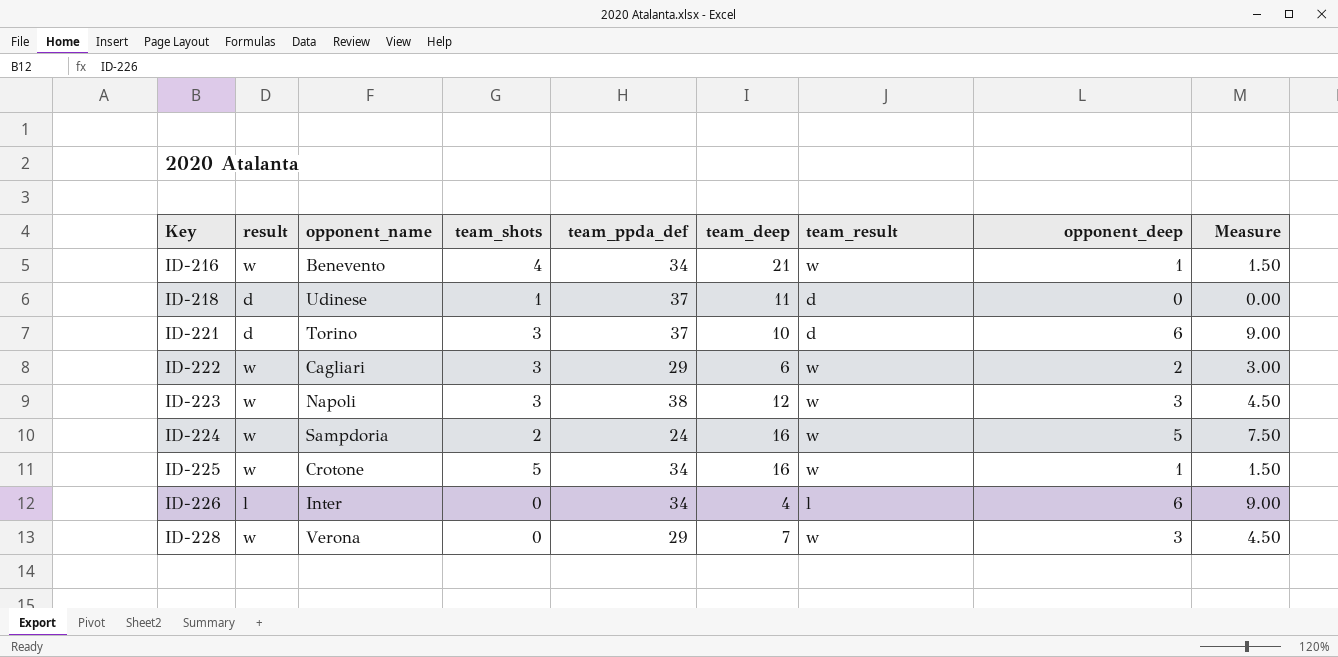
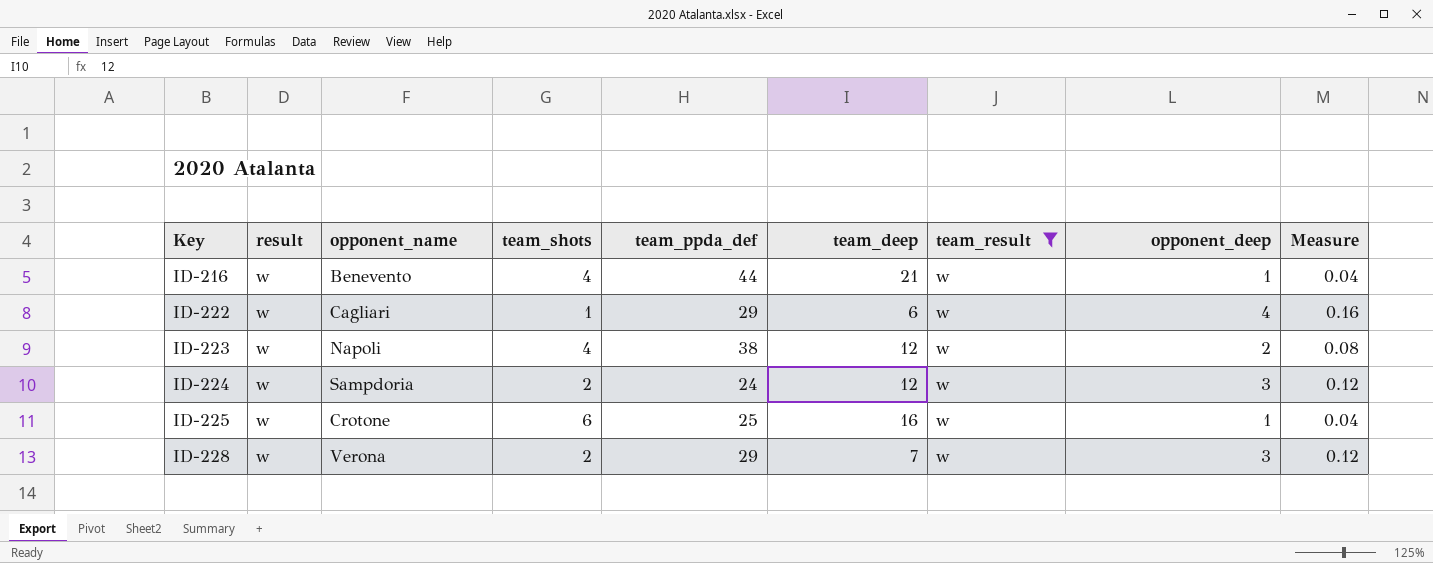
filter: none -> team_result = w
column Measure | formula: [opponent_deep] * 1.5 -> [opponent_deep] * 0.04
ID-216 | team_ppda_def: 34 -> 44
ID-222 | team_shots: 3 -> 1
ID-222 | opponent_deep: 2 -> 4
ID-223 | team_shots: 3 -> 4
ID-223 | opponent_deep: 3 -> 2
ID-224 | team_deep: 16 -> 12
ID-224 | opponent_deep: 5 -> 3
ID-225 | team_shots: 5 -> 6
ID-225 | team_ppda_def: 34 -> 25
ID-228 | team_shots: 0 -> 2

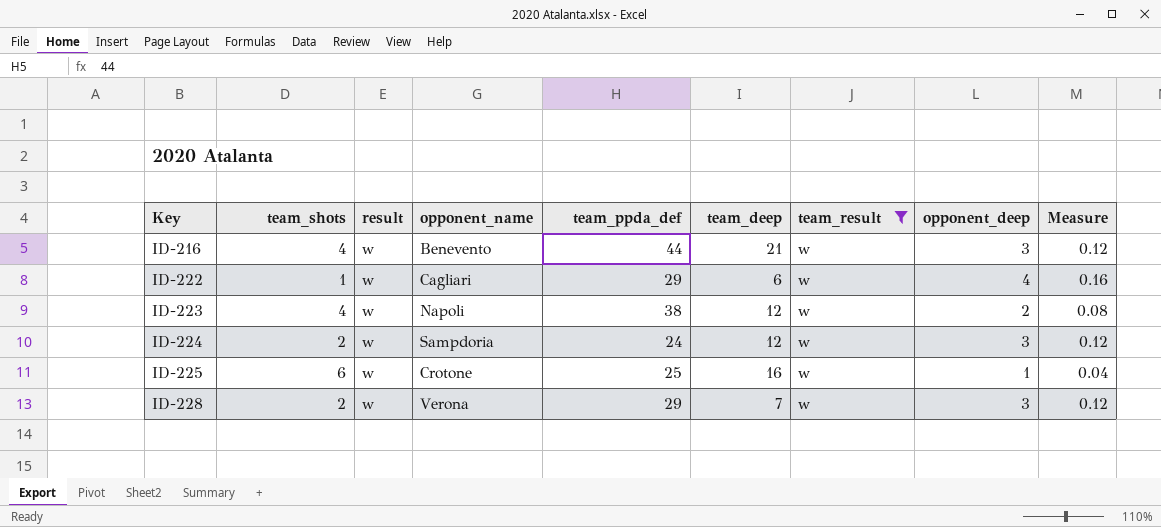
column team_shots | position: 4 -> 2
ID-216 | opponent_deep: 1 -> 3
ID-216 | Measure: 0.04 -> 0.12

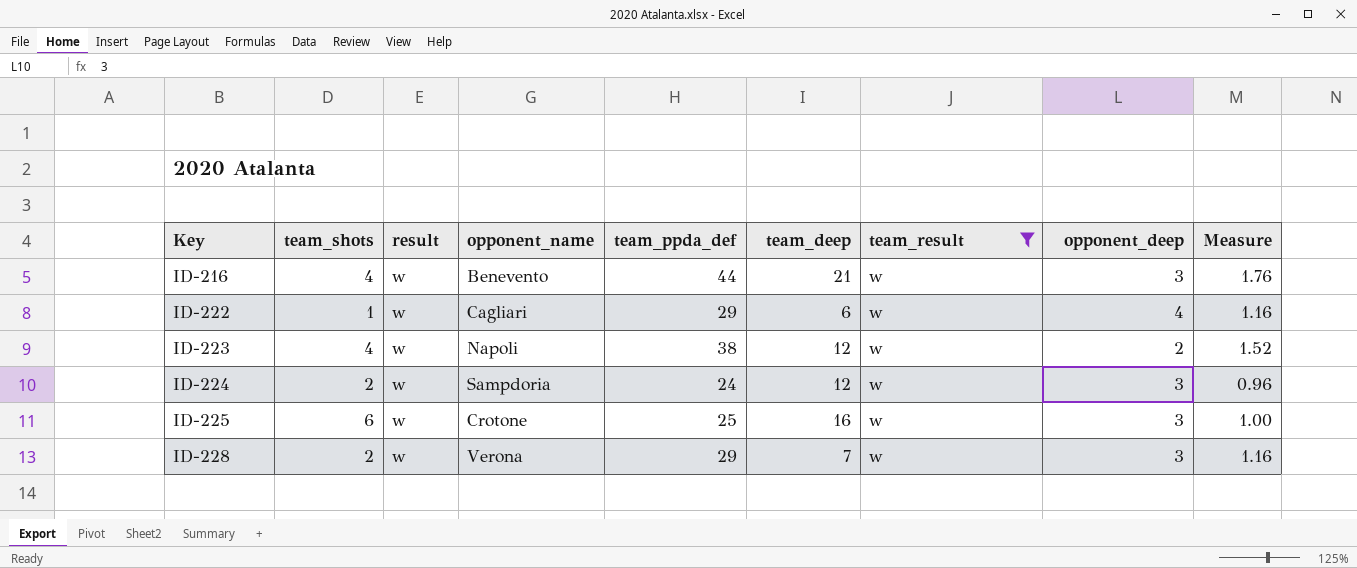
column Measure | formula: [opponent_deep] * 0.04 -> [team_ppda_def] * 0.04
ID-225 | opponent_deep: 1 -> 3

